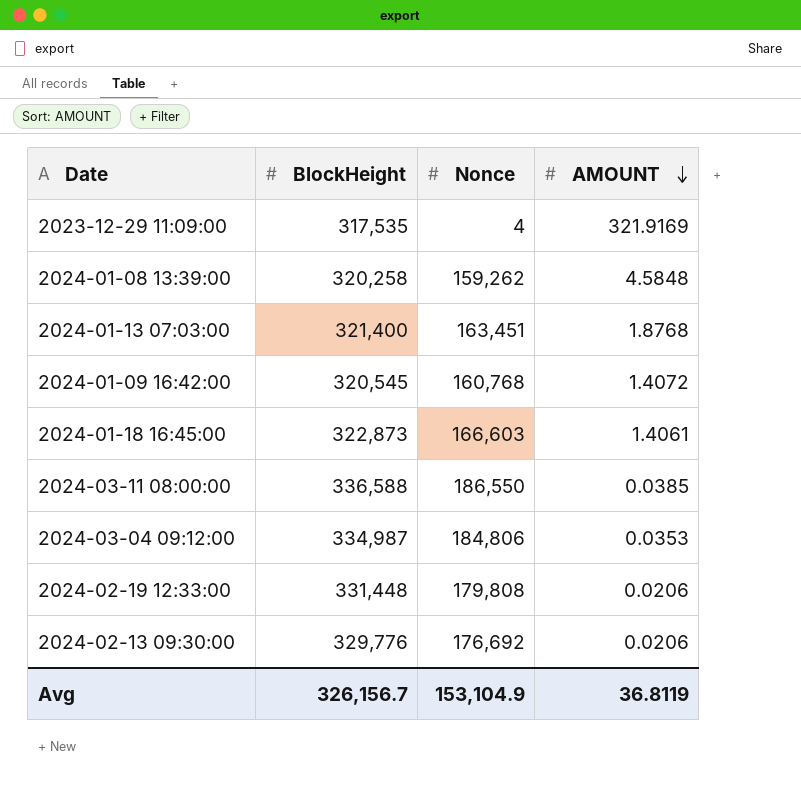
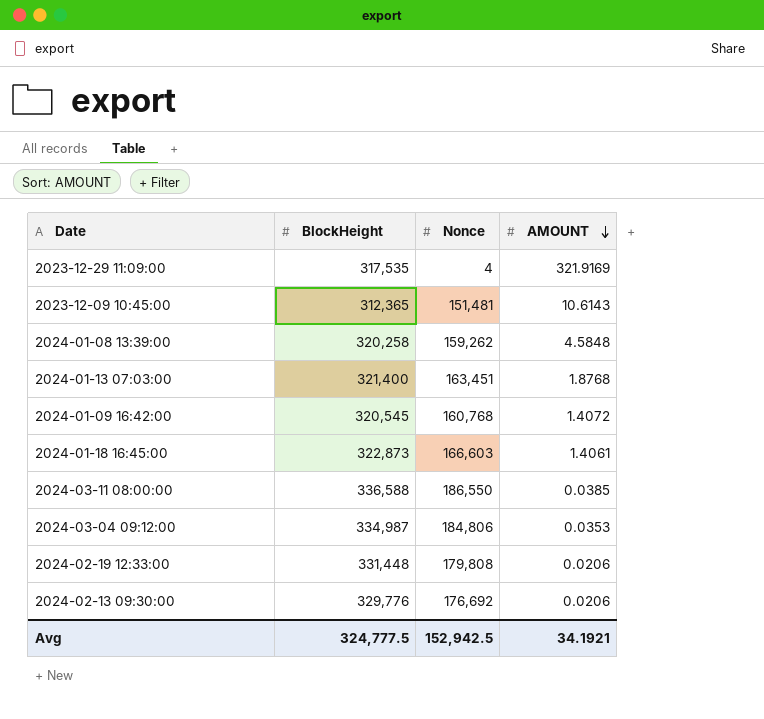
row 2023-12-09 10:45:00: none -> 312,365 | 151,481 | 10.6143
Avg | BlockHeight: 326,156.7 -> 324,777.5
Avg | Nonce: 153,104.9 -> 152,942.5
Avg | AMOUNT: 36.8119 -> 34.1921

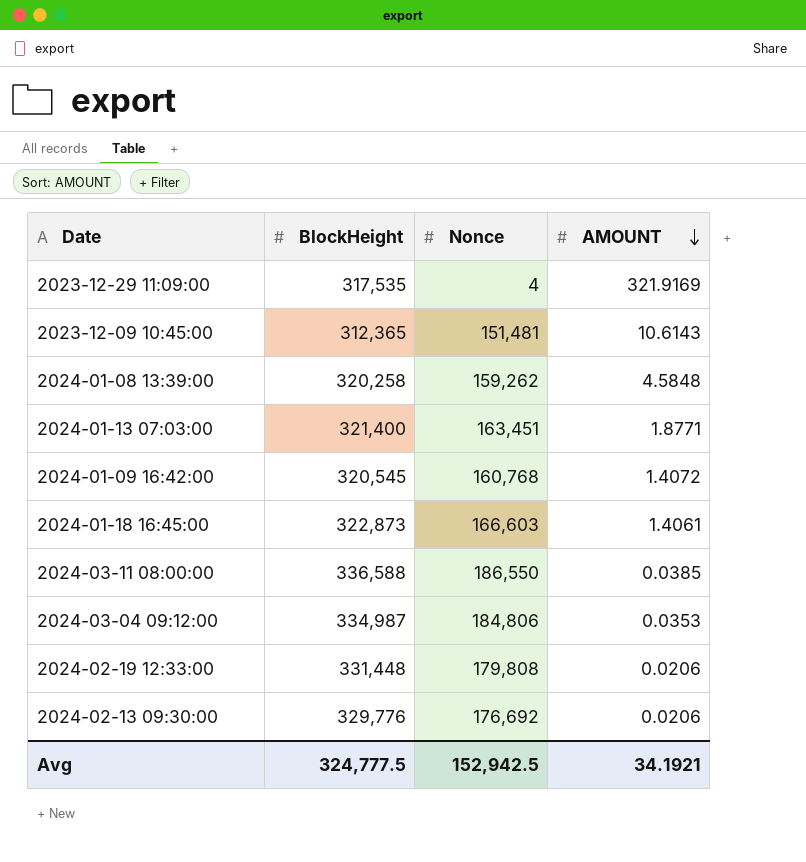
2024-01-13 07:03:00 | AMOUNT: 1.8768 -> 1.8771

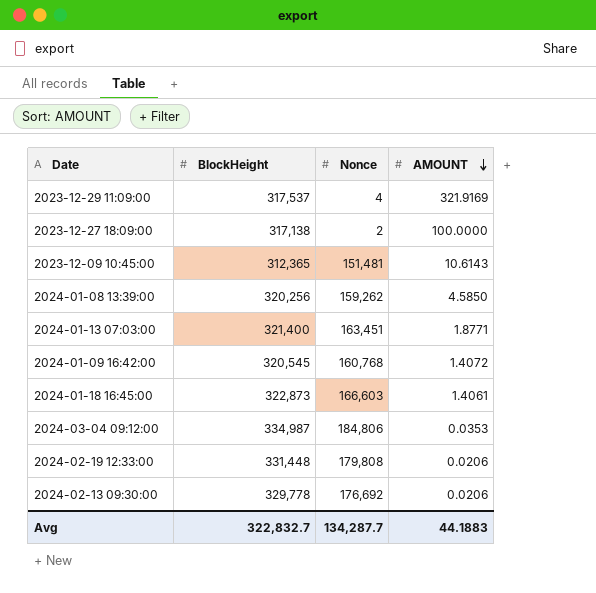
row 2024-03-11 08:00:00: 336,588 | 186,550 | 0.0385 -> none
2023-12-29 11:09:00 | BlockHeight: 317,535 -> 317,537
row 2023-12-27 18:09:00: none -> 317,138 | 2 | 100.0000
2024-01-08 13:39:00 | BlockHeight: 320,258 -> 320,256
2024-01-08 13:39:00 | AMOUNT: 4.5848 -> 4.5850
2024-02-13 09:30:00 | BlockHeight: 329,776 -> 329,778
Avg | BlockHeight: 324,777.5 -> 322,832.7
Avg | Nonce: 152,942.5 -> 134,287.7
Avg | AMOUNT: 34.1921 -> 44.1883

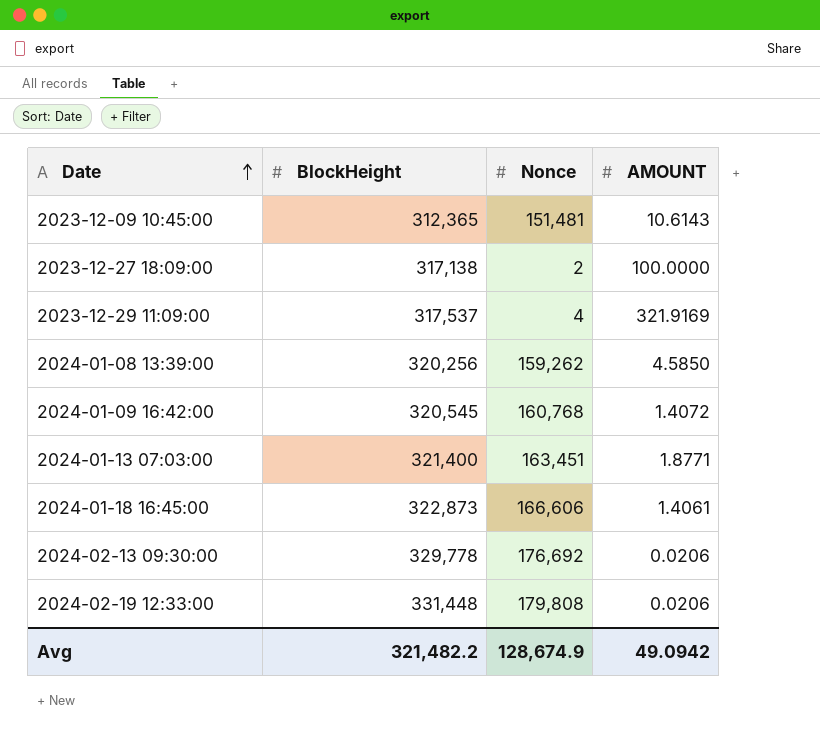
row order: AMOUNT descending -> Date ascending
row 2024-03-04 09:12:00: 334,987 | 184,806 | 0.0353 -> none
2024-01-18 16:45:00 | Nonce: 166,603 -> 166,606
Avg | BlockHeight: 322,832.7 -> 321,482.2
Avg | Nonce: 134,287.7 -> 128,674.9
Avg | AMOUNT: 44.1883 -> 49.0942

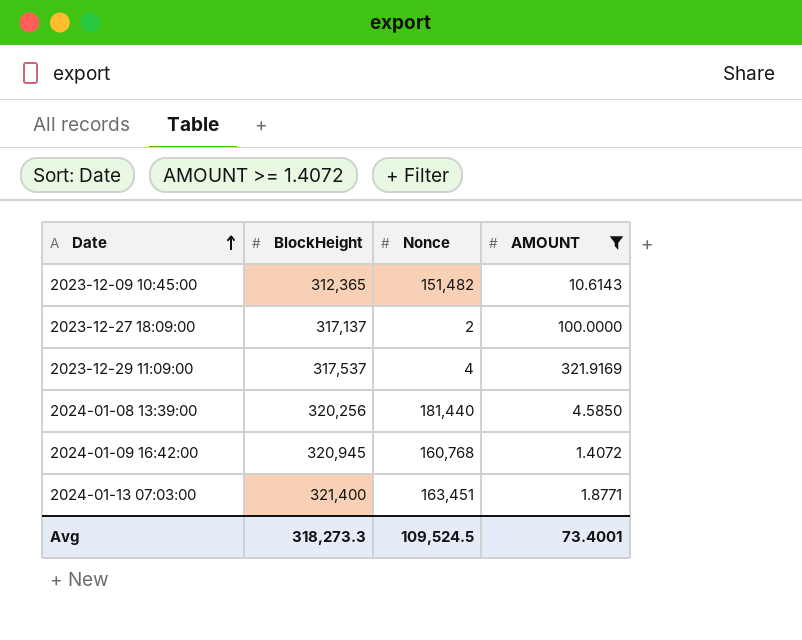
filter: none -> AMOUNT >= 1.4072
2023-12-09 10:45:00 | Nonce: 151,481 -> 151,482
2023-12-27 18:09:00 | BlockHeight: 317,138 -> 317,137
2024-01-08 13:39:00 | Nonce: 159,262 -> 181,440
2024-01-09 16:42:00 | BlockHeight: 320,545 -> 320,945
Avg | BlockHeight: 321,482.2 -> 318,273.3
Avg | Nonce: 128,674.9 -> 109,524.5
Avg | AMOUNT: 49.0942 -> 73.4001

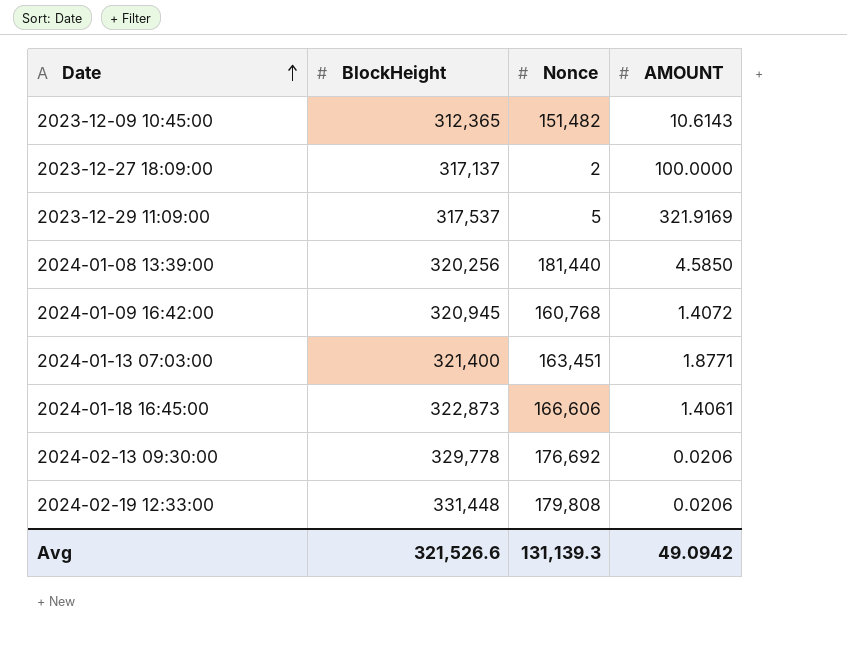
filter: AMOUNT >= 1.4072 -> none
2023-12-29 11:09:00 | Nonce: 4 -> 5
Avg | BlockHeight: 318,273.3 -> 321,526.6
Avg | Nonce: 109,524.5 -> 131,139.3
Avg | AMOUNT: 73.4001 -> 49.0942

